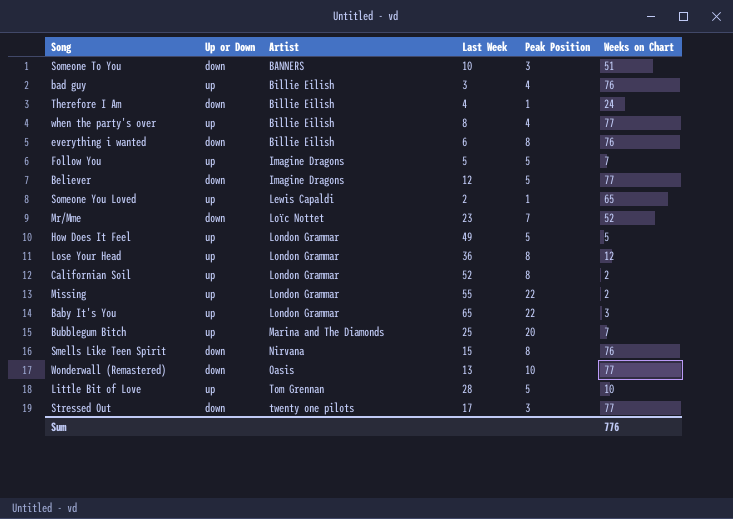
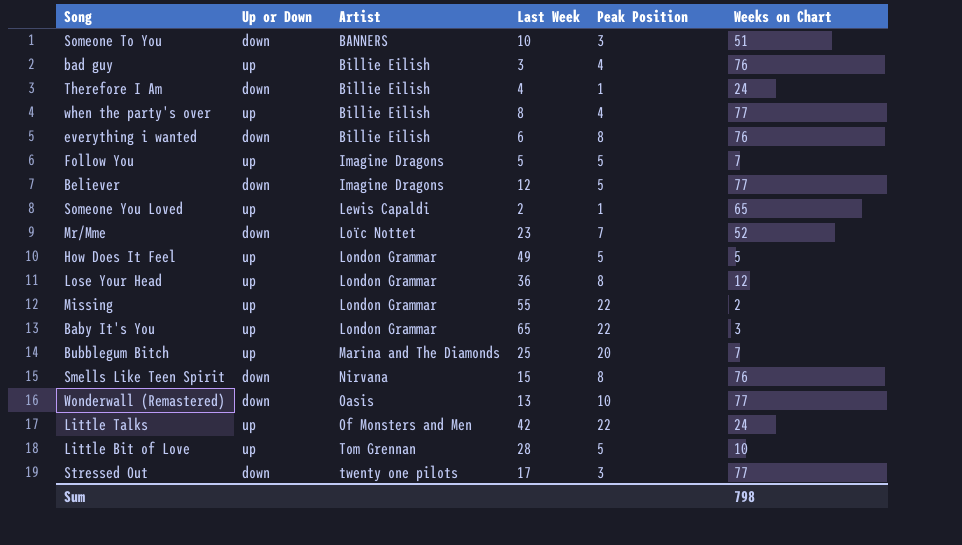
row Californian Soil: up | London Grammar | 52 | 8 | 2 -> none
row Little Talks: none -> up | Of Monsters and Men | 42 | 22 | 24
Sum | Weeks on Chart: 776 -> 798

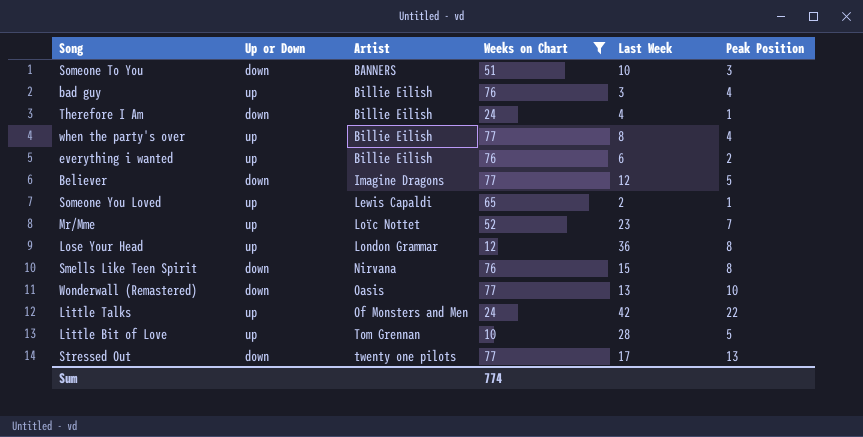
filter: none -> Weeks on Chart >= 10
column Weeks on Chart | position: 6 -> 4
everything i wanted | Up or Down: down -> up
everything i wanted | Peak Position: 8 -> 2
Mr/Mme | Up or Down: down -> up
Stressed Out | Peak Position: 3 -> 13
Sum | Weeks on Chart: 798 -> 774

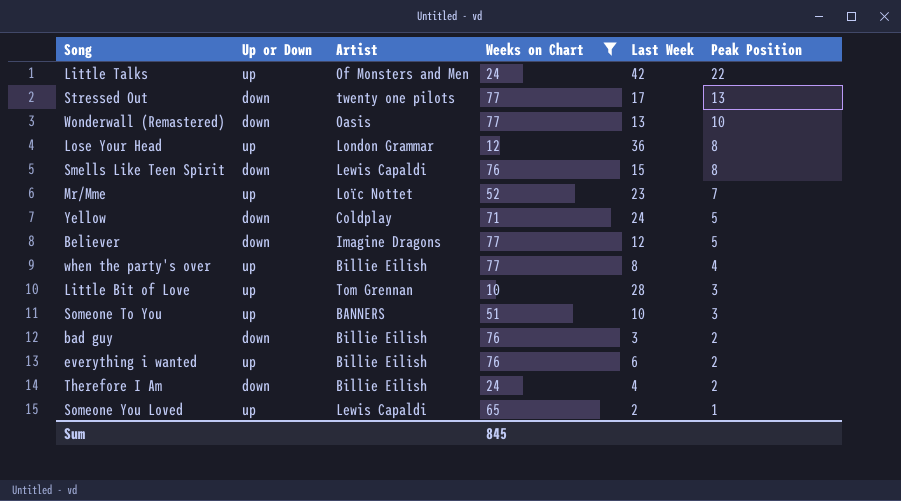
row order: Artist ascending -> Peak Position descending
Smells Like Teen Spirit | Artist: Nirvana -> Lewis Capaldi
row Yellow: none -> down | Coldplay | 71 | 24 | 5
Little Bit of Love | Peak Position: 5 -> 3
Someone To You | Up or Down: down -> up
bad guy | Up or Down: up -> down
bad guy | Peak Position: 4 -> 2
Therefore I Am | Peak Position: 1 -> 2
Sum | Weeks on Chart: 774 -> 845

